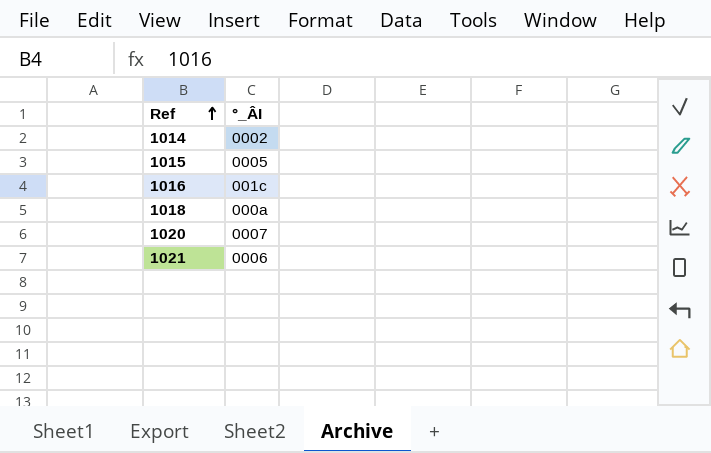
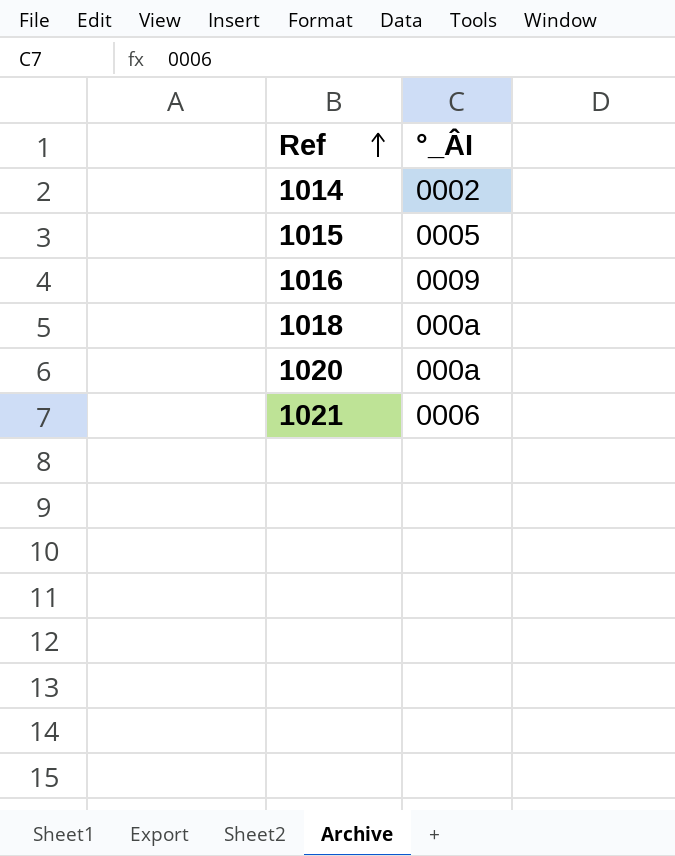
1016 | °_ÂI: 001c -> 0009
1020 | °_ÂI: 0007 -> 000a

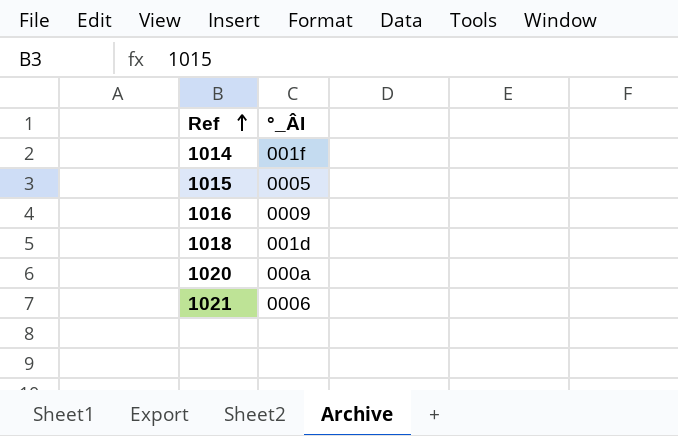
1014 | °_ÂI: 0002 -> 001f
1018 | °_ÂI: 000a -> 001d

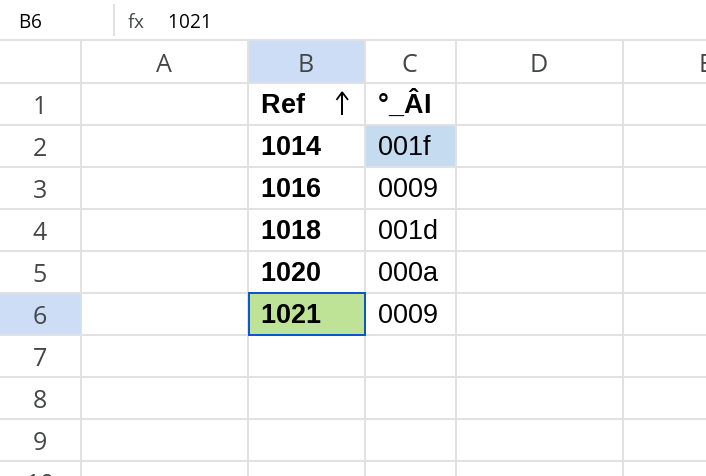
row 1015: 0005 -> none
1021 | °_ÂI: 0006 -> 0009

